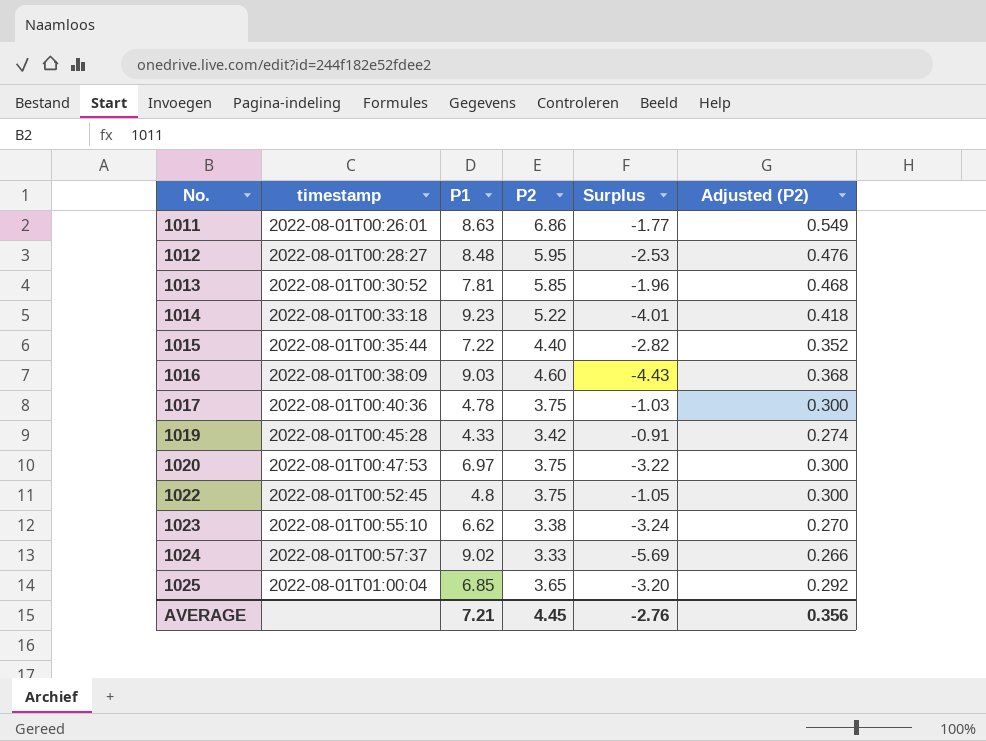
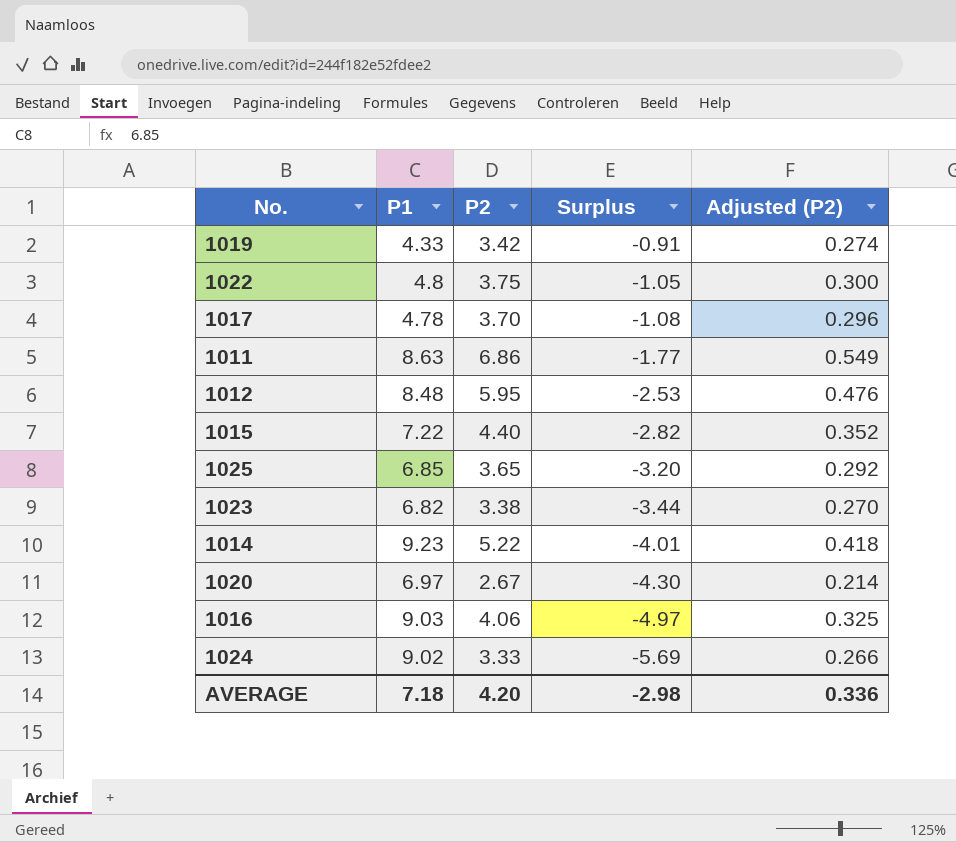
row order: No. ascending -> Surplus descending
column timestamp | position: 2 -> none
row 1013: 2022-08-01T00:30:52 | 7.81 | 5.85 | -1.96 | 0.468 -> none
1017 | P2: 3.75 -> 3.70
1017 | Surplus: -1.03 -> -1.08
1017 | Adjusted (P2): 0.300 -> 0.296
1023 | P1: 6.62 -> 6.82
1023 | Surplus: -3.24 -> -3.44
1020 | P2: 3.75 -> 2.67
1020 | Surplus: -3.22 -> -4.30
1020 | Adjusted (P2): 0.300 -> 0.214
1016 | P2: 4.60 -> 4.06
1016 | Surplus: -4.43 -> -4.97
1016 | Adjusted (P2): 0.368 -> 0.325
AVERAGE | P1: 7.21 -> 7.18
AVERAGE | P2: 4.45 -> 4.20
AVERAGE | Surplus: -2.76 -> -2.98
AVERAGE | Adjusted (P2): 0.356 -> 0.336

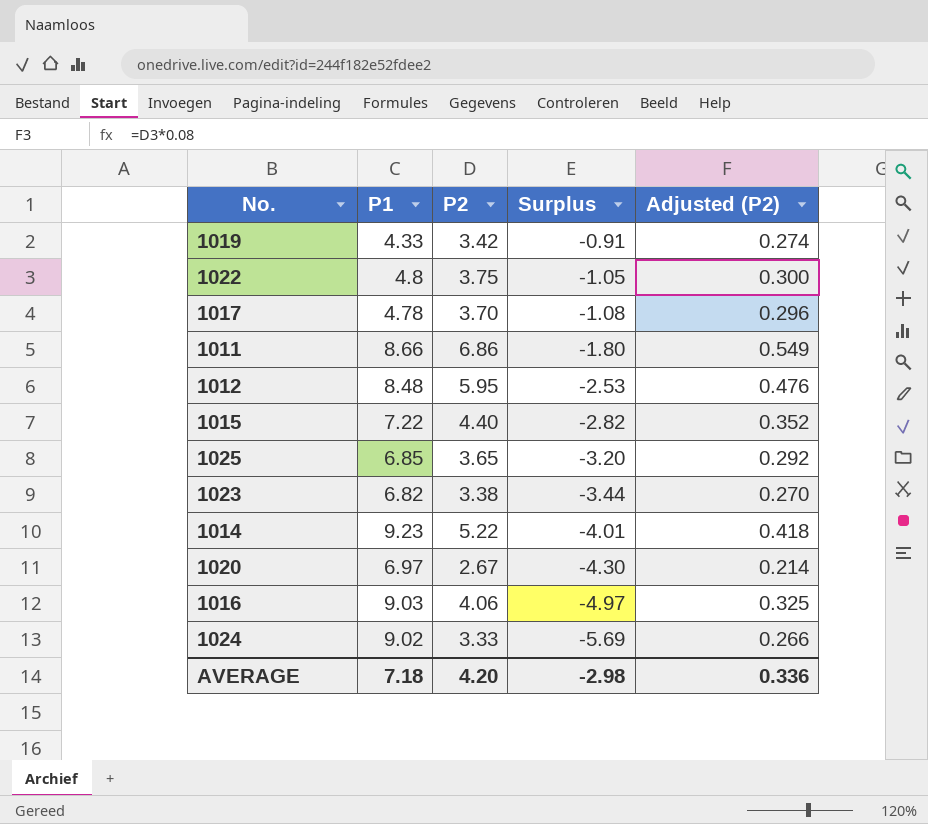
1011 | P1: 8.63 -> 8.66
1011 | Surplus: -1.77 -> -1.80

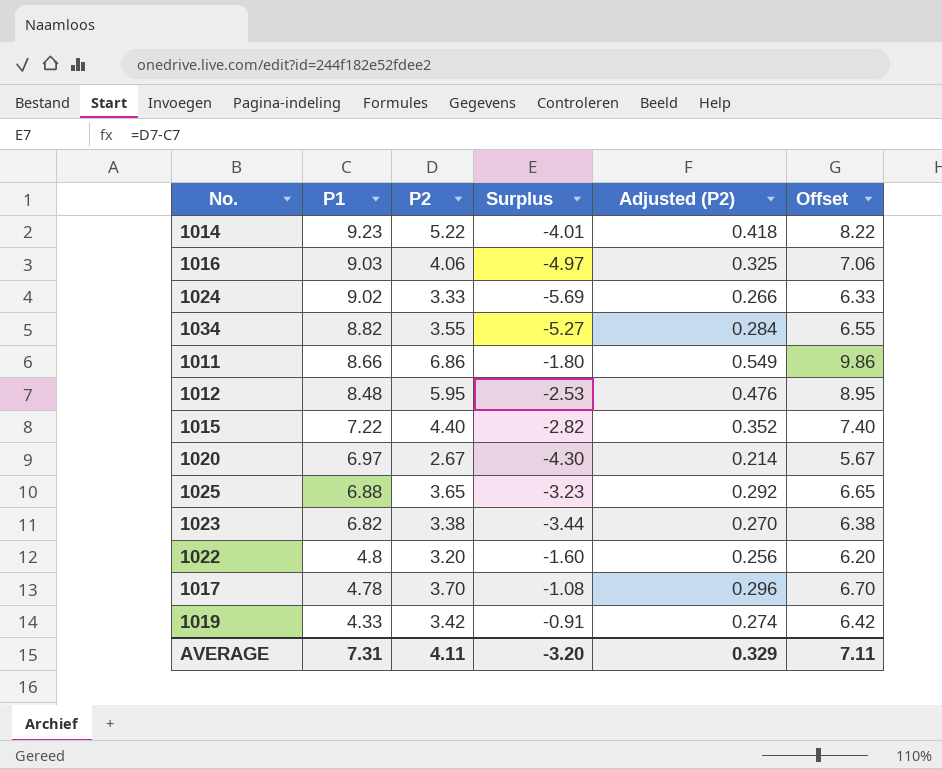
row order: Surplus descending -> P1 descending
column Offset | formula: none -> [P2] + 3
row 1034: none -> 8.82 | 3.55 | -5.27 | 0.284 | 6.55
1025 | P1: 6.85 -> 6.88
1025 | Surplus: -3.20 -> -3.23
1022 | P2: 3.75 -> 3.20
1022 | Surplus: -1.05 -> -1.60
1022 | Adjusted (P2): 0.300 -> 0.256
AVERAGE | P1: 7.18 -> 7.31
AVERAGE | P2: 4.20 -> 4.11
AVERAGE | Surplus: -2.98 -> -3.20
AVERAGE | Adjusted (P2): 0.336 -> 0.329

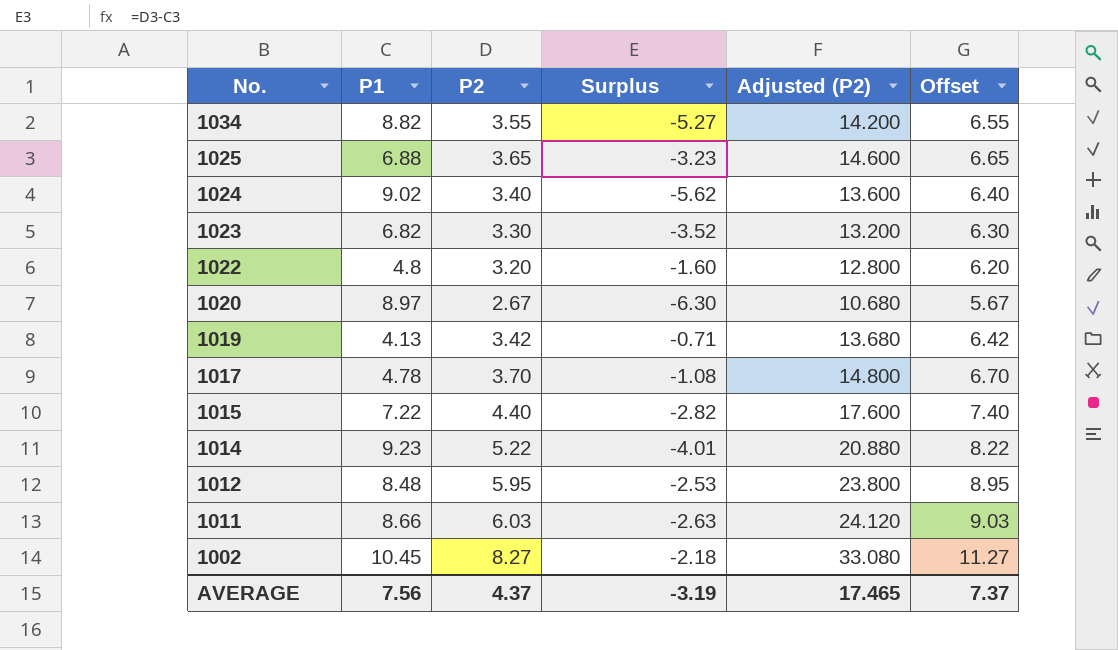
row order: P1 descending -> No. descending
column Adjusted (P2) | formula: [P2] * 0.08 -> [P2] * 4
row 1016: 9.03 | 4.06 | -4.97 | 0.325 | 7.06 -> none
1024 | P2: 3.33 -> 3.40
1024 | Surplus: -5.69 -> -5.62
1024 | Offset: 6.33 -> 6.40
1023 | P2: 3.38 -> 3.30
1023 | Surplus: -3.44 -> -3.52
1023 | Offset: 6.38 -> 6.30
1020 | P1: 6.97 -> 8.97
1020 | Surplus: -4.30 -> -6.30
1019 | P1: 4.33 -> 4.13
1019 | Surplus: -0.91 -> -0.71
1011 | P2: 6.86 -> 6.03
1011 | Surplus: -1.80 -> -2.63
1011 | Offset: 9.86 -> 9.03
row 1002: none -> 10.45 | 8.27 | -2.18 | 33.080 | 11.27
AVERAGE | P1: 7.31 -> 7.56
AVERAGE | P2: 4.11 -> 4.37
AVERAGE | Surplus: -3.20 -> -3.19
AVERAGE | Adjusted (P2): 0.329 -> 17.465
AVERAGE | Offset: 7.11 -> 7.37

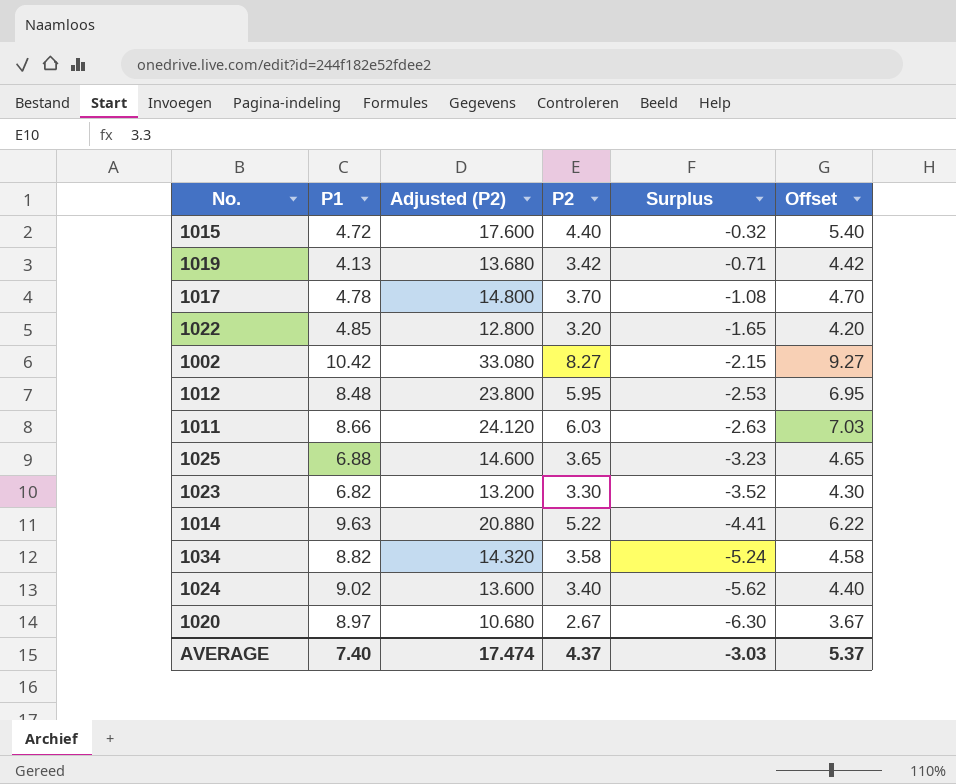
row order: No. descending -> Surplus descending
column Adjusted (P2) | position: 5 -> 3
column Offset | formula: [P2] + 3 -> [P2] + 1
1015 | P1: 7.22 -> 4.72
1015 | Surplus: -2.82 -> -0.32
1022 | P1: 4.8 -> 4.85
1022 | Surplus: -1.60 -> -1.65
1002 | P1: 10.45 -> 10.42
1002 | Surplus: -2.18 -> -2.15
1014 | P1: 9.23 -> 9.63
1014 | Surplus: -4.01 -> -4.41
1034 | Adjusted (P2): 14.200 -> 14.320
1034 | P2: 3.55 -> 3.58
1034 | Surplus: -5.27 -> -5.24
AVERAGE | P1: 7.56 -> 7.40
AVERAGE | Adjusted (P2): 17.465 -> 17.474
AVERAGE | Surplus: -3.19 -> -3.03
AVERAGE | Offset: 7.37 -> 5.37

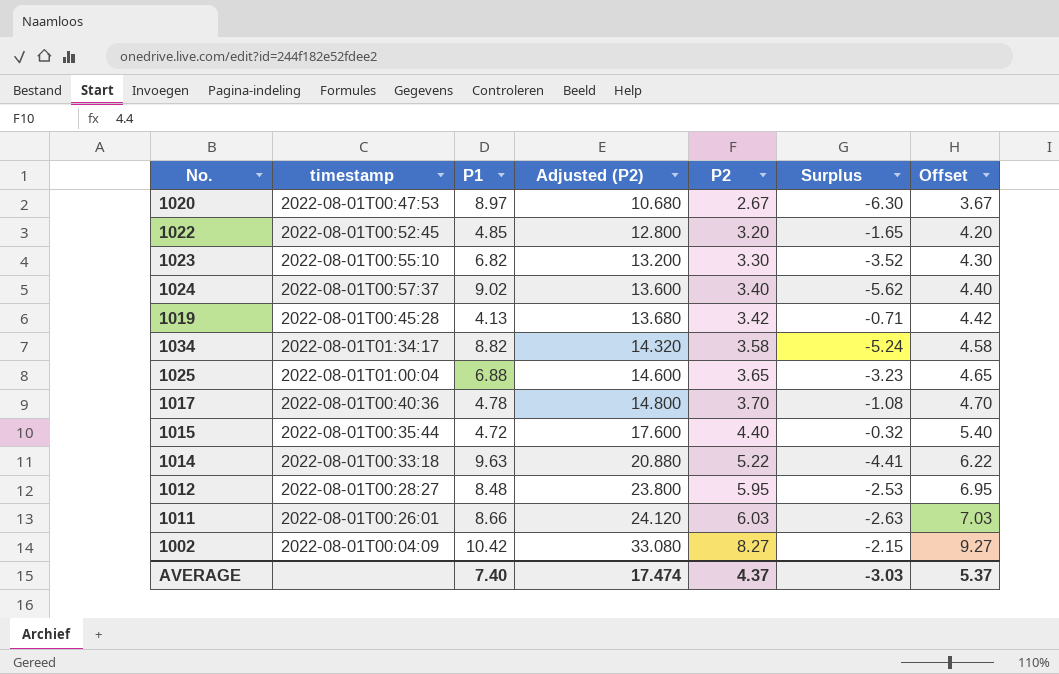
row order: Surplus descending -> Adjusted (P2) ascending
column timestamp | position: none -> 2

